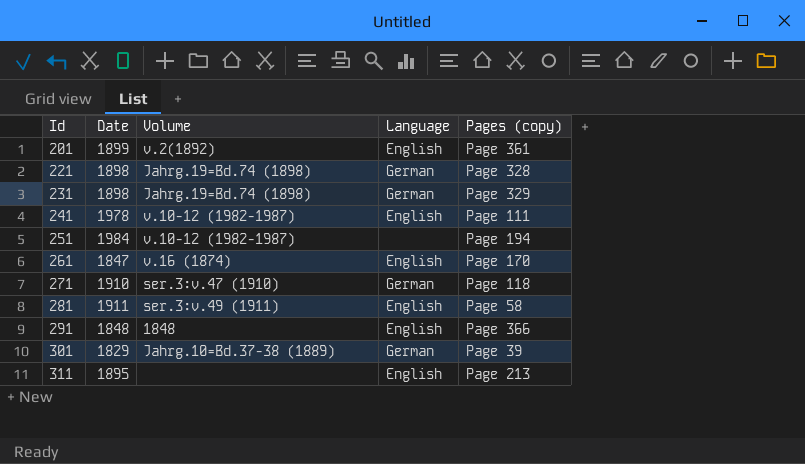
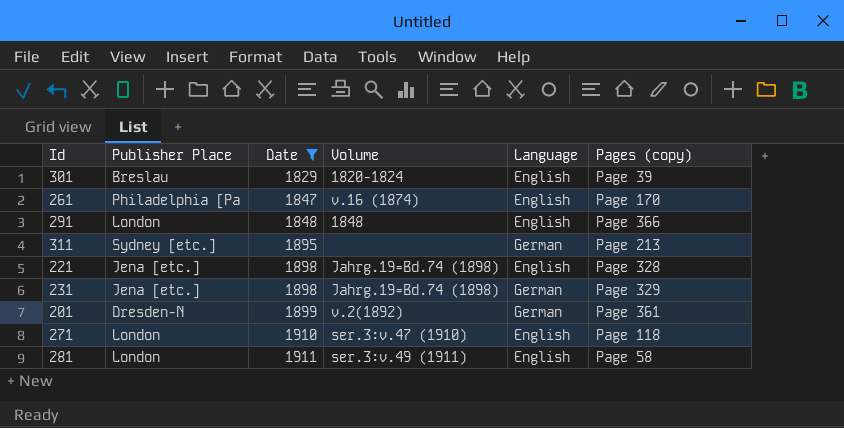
filter: none -> Date <= 1911
row order: Id ascending -> Date ascending
column Publisher Place | position: none -> 2
301 | Volume: Jahrg.10=Bd.37-38 (1889) -> 1820-1824
301 | Language: German -> English
311 | Language: English -> German
221 | Language: German -> English
201 | Language: English -> German
271 | Language: German -> English

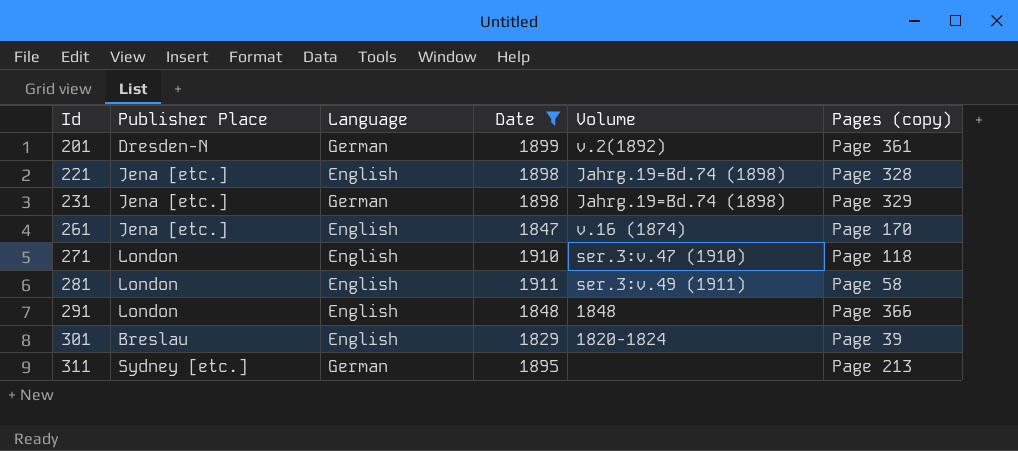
row order: Date ascending -> Id ascending
column Language | position: 5 -> 3
261 | Publisher Place: Philadelphia [Pa -> Jena [etc.]

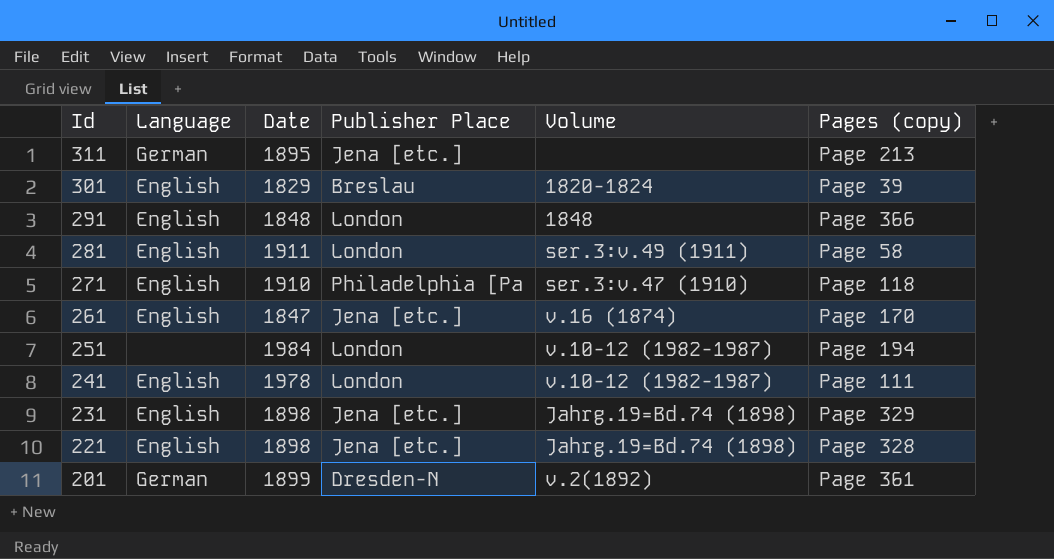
filter: Date <= 1911 -> none
row order: Id ascending -> Id descending
column Publisher Place | position: 2 -> 4
311 | Publisher Place: Sydney [etc.] -> Jena [etc.]
271 | Publisher Place: London -> Philadelphia [Pa
231 | Language: German -> English

